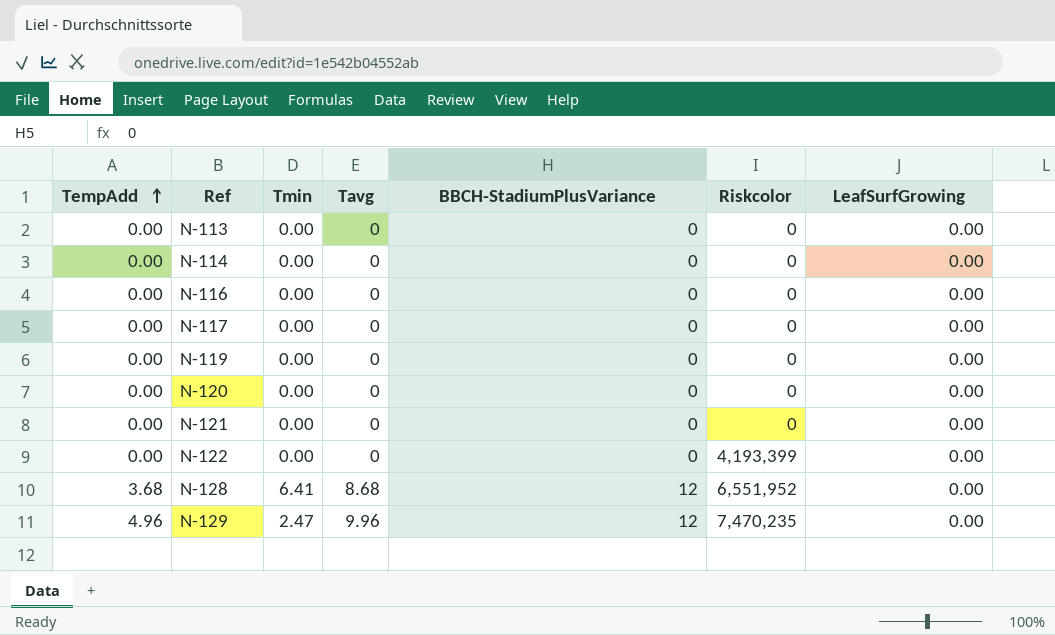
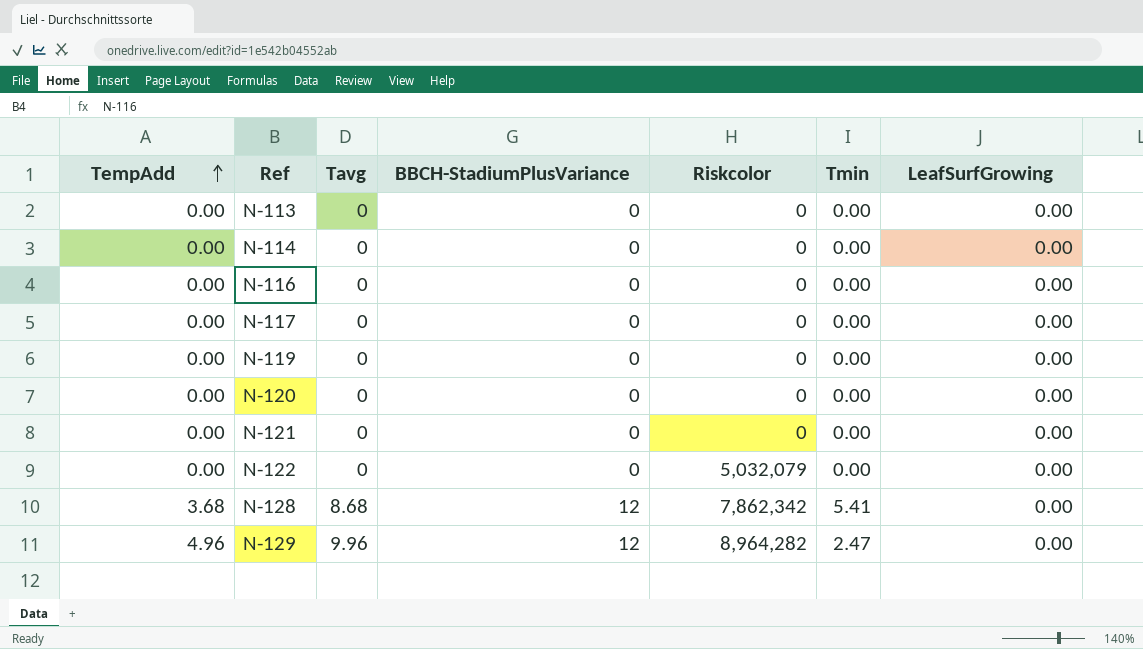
column Tmin | position: 3 -> 6
N-122 | Riskcolor: 4,193,399 -> 5,032,079
N-128 | Riskcolor: 6,551,952 -> 7,862,342
N-128 | Tmin: 6.41 -> 5.41
N-129 | Riskcolor: 7,470,235 -> 8,964,282

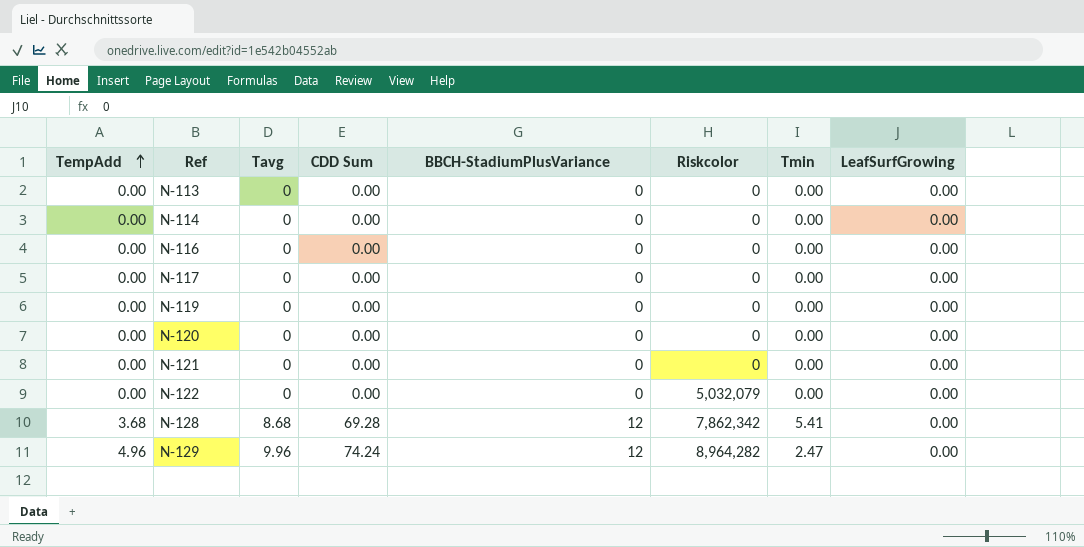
column CDD Sum | position: none -> 4

